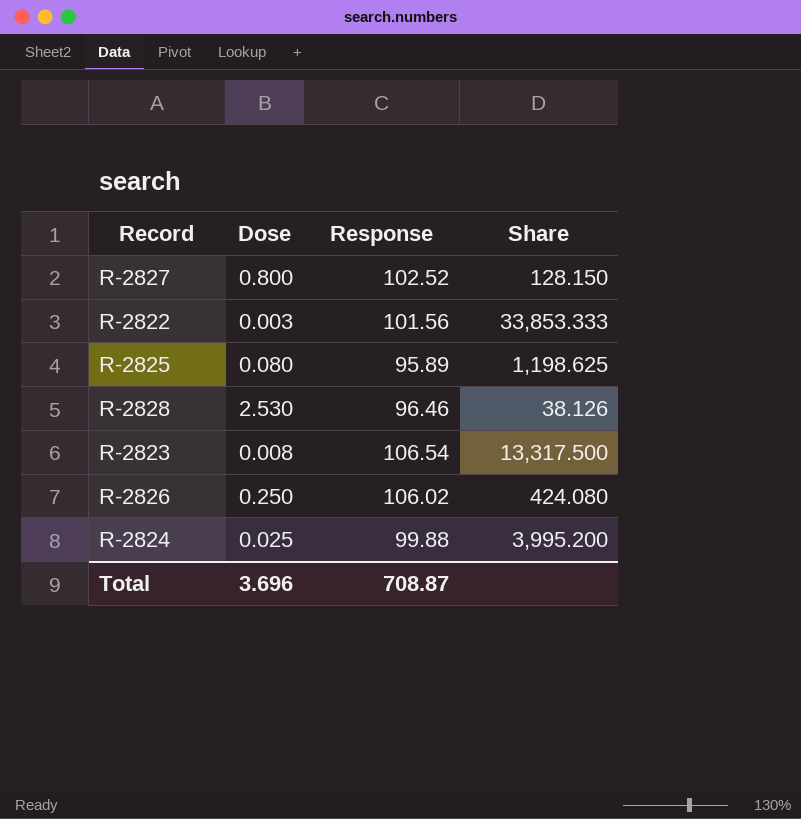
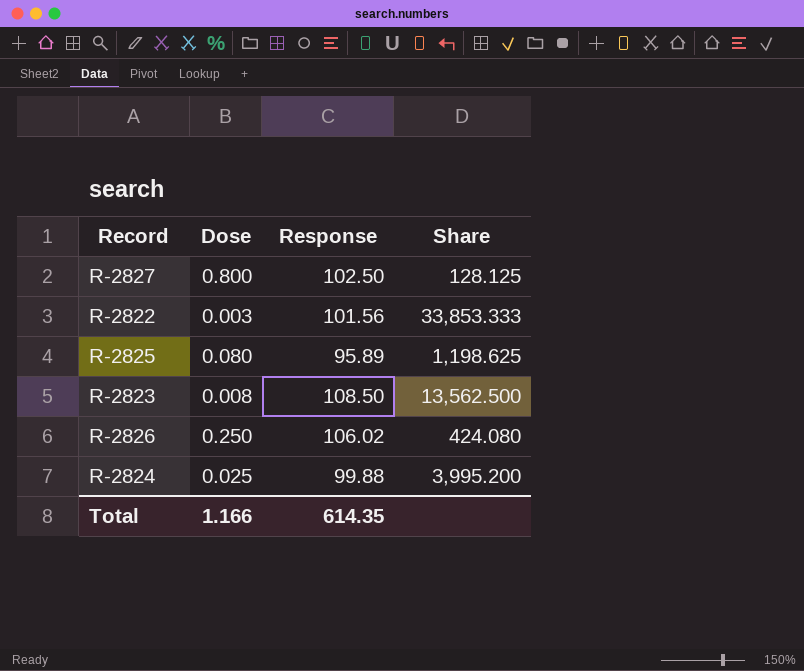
row R-2828: 2.530 | 96.46 | 38.126 -> none
R-2827 | Response: 102.52 -> 102.50
R-2827 | Share: 128.150 -> 128.125
R-2823 | Response: 106.54 -> 108.50
R-2823 | Share: 13,317.500 -> 13,562.500
Total | Dose: 3.696 -> 1.166
Total | Response: 708.87 -> 614.35

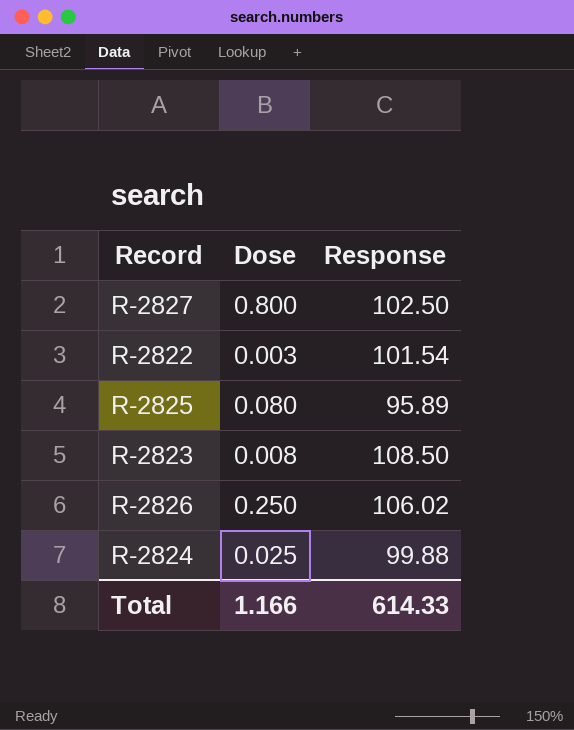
column Share | formula: [Response] / [Dose] -> none
R-2822 | Response: 101.56 -> 101.54
Total | Response: 614.35 -> 614.33

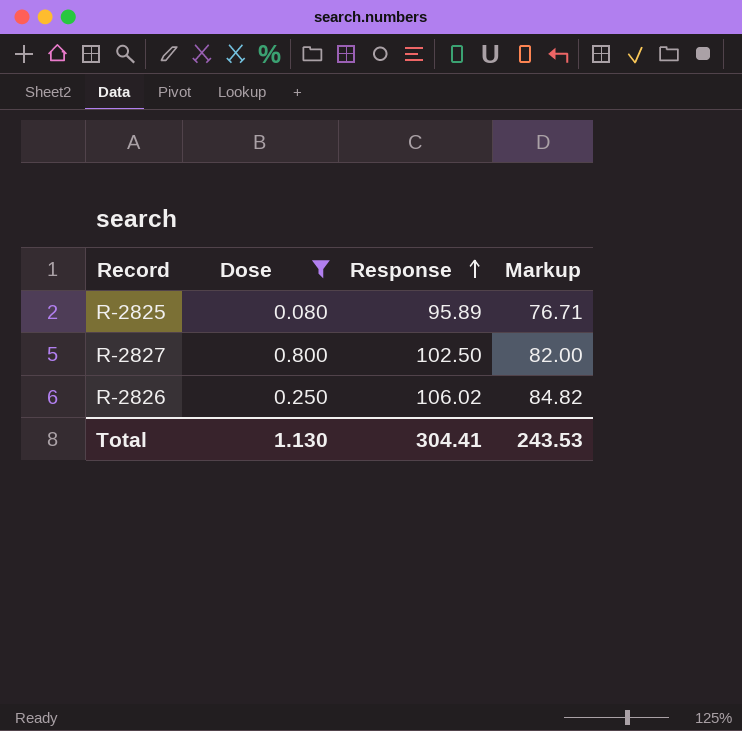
filter: none -> Dose >= 0.080
row order: none -> Response ascending
column Markup | formula: none -> [Response] * 0.8
Total | Dose: 1.166 -> 1.130
Total | Response: 614.33 -> 304.41

